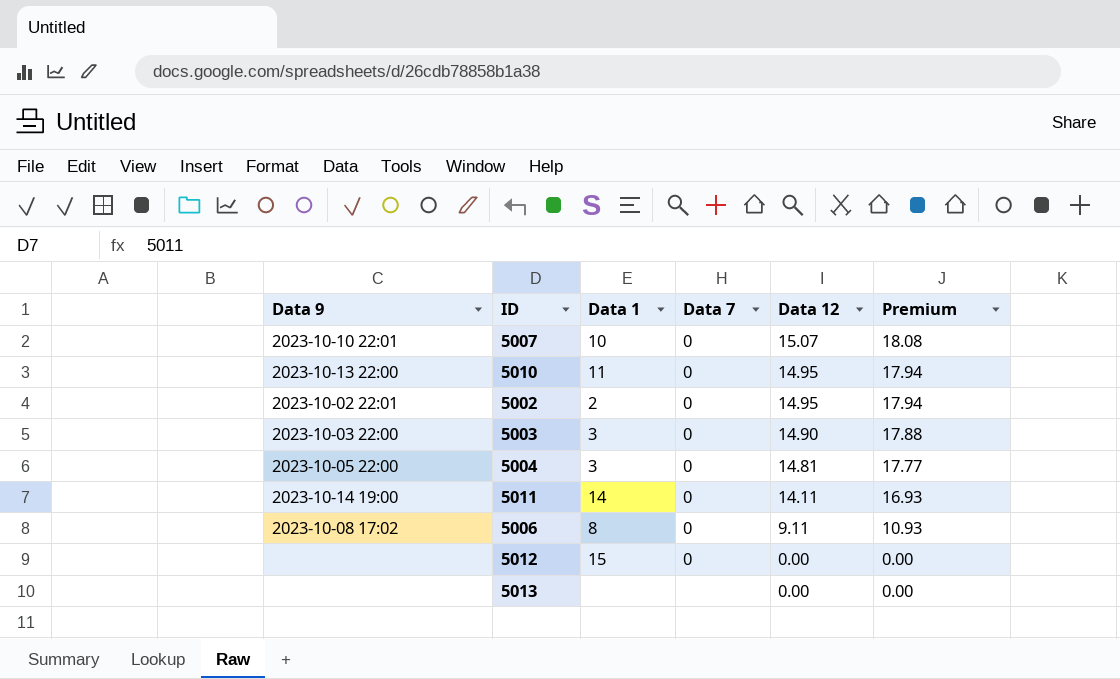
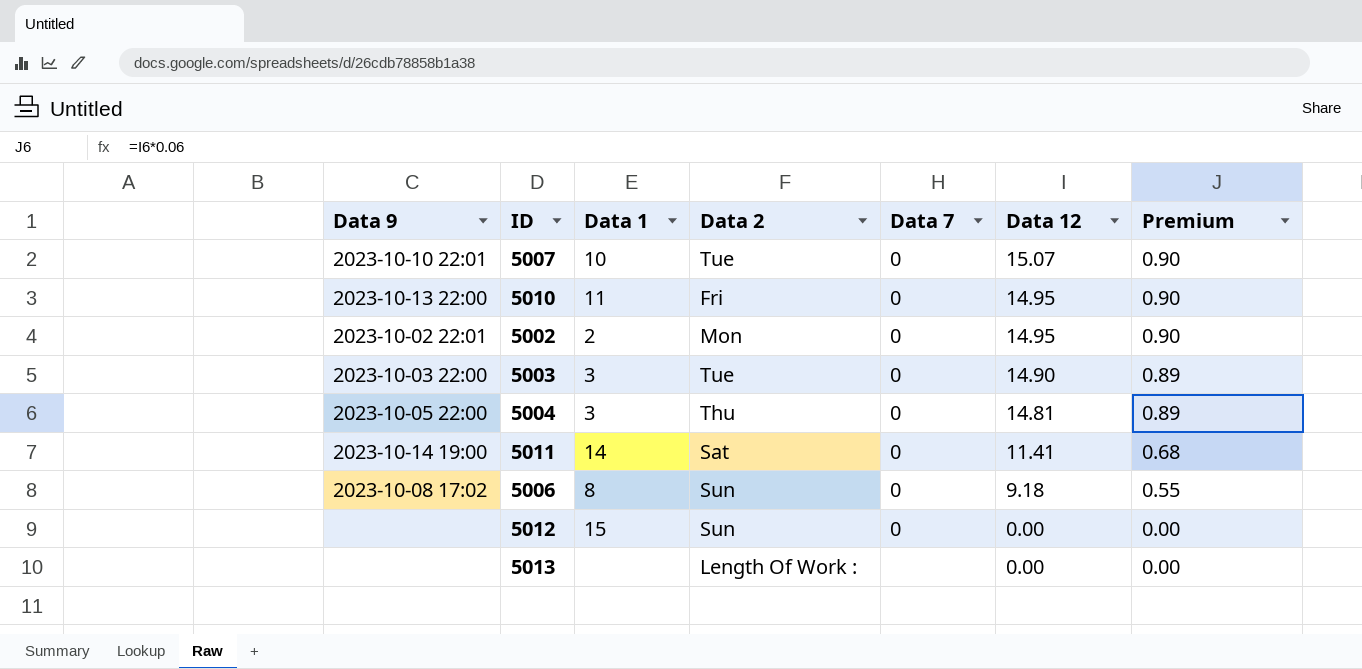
column Data 2 | position: none -> 4
column Premium | formula: [Data 12] * 1.2 -> [Data 12] * 0.06
5011 | Data 12: 14.11 -> 11.41
5006 | Data 12: 9.11 -> 9.18

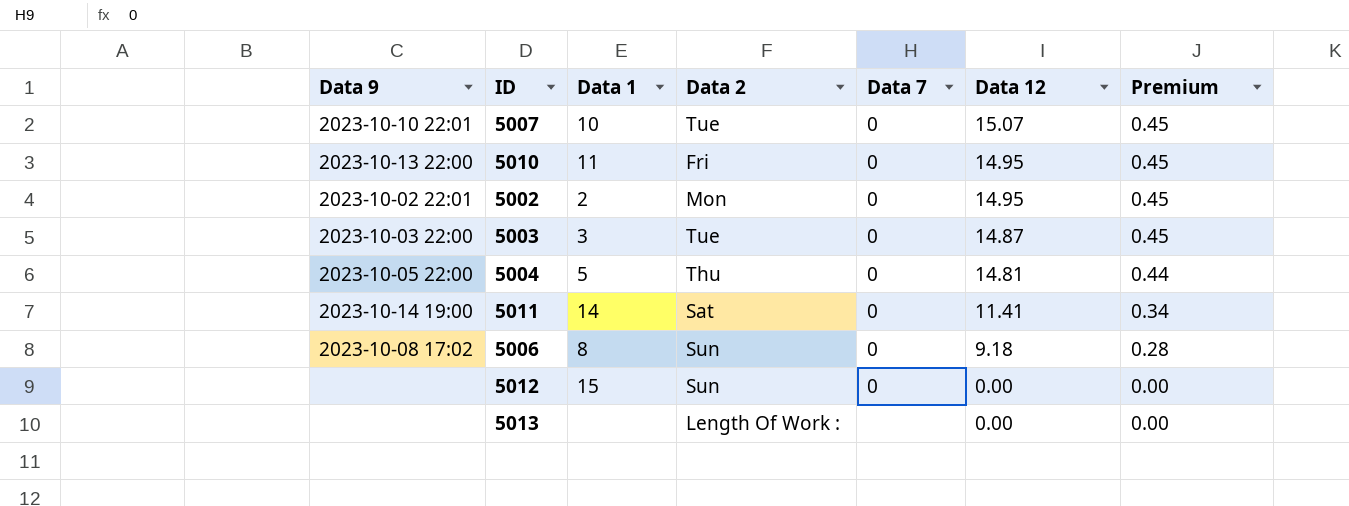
column Premium | formula: [Data 12] * 0.06 -> [Data 12] * 0.03
5003 | Data 12: 14.90 -> 14.87
5004 | Data 1: 3 -> 5

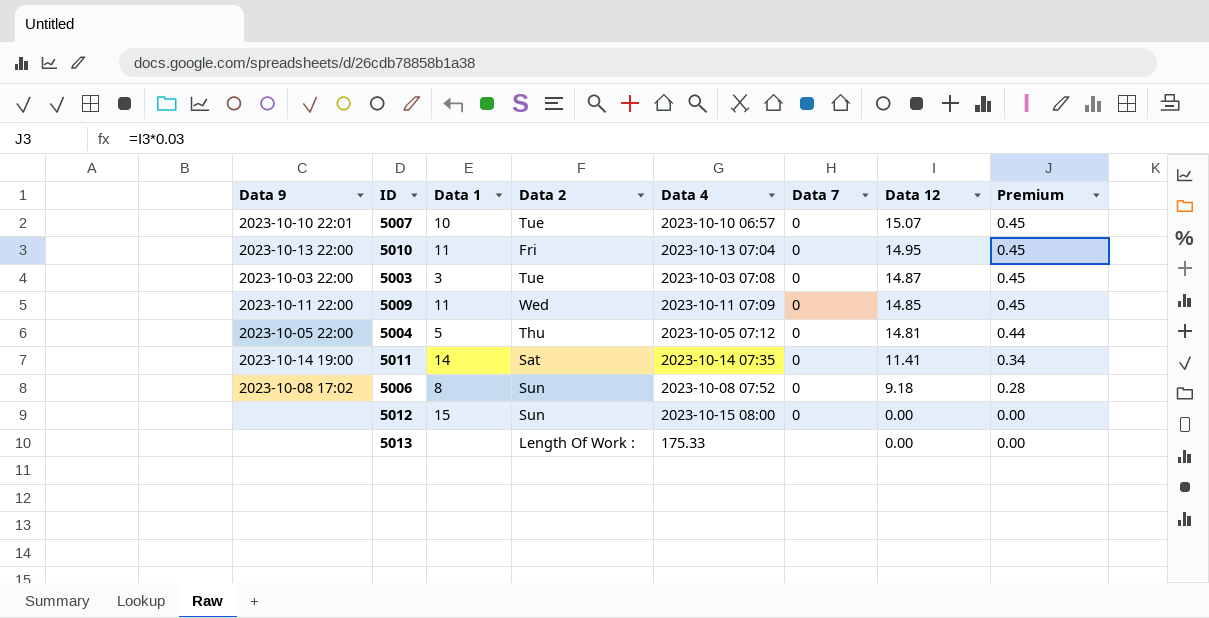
column Data 4 | position: none -> 5
row 5002: 2023-10-02 22:01 | 2 | Mon | 0 | 14.95 | 0.45 -> none
row 5009: none -> 2023-10-11 22:00 | 11 | Wed | 2023-10-11 07:09 | 0 | 14.85 | 0.45

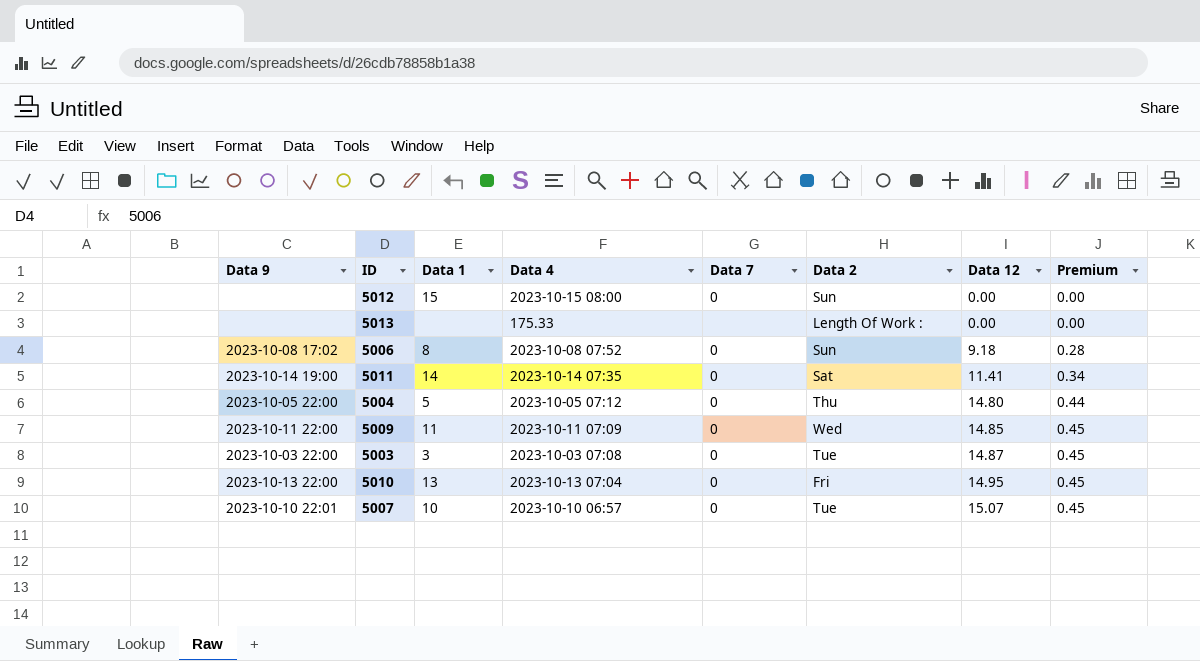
row order: Data 12 descending -> Data 12 ascending
column Data 2 | position: 4 -> 6
5004 | Data 12: 14.81 -> 14.80
5010 | Data 1: 11 -> 13

